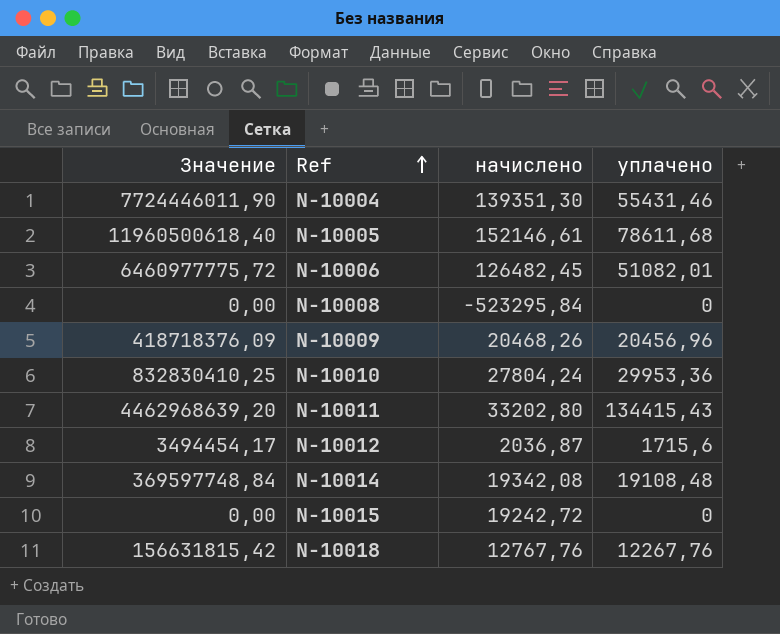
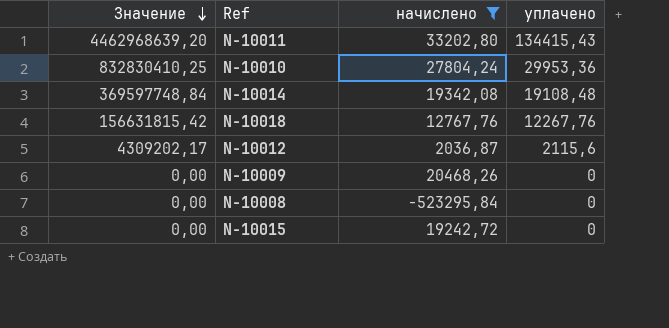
filter: none -> начислено <= 33202,80
row order: Ref ascending -> Значение descending
N-10012 | Значение: 3494454,17 -> 4309202,17
N-10012 | уплачено: 1715,6 -> 2115,6
N-10009 | Значение: 418718376,09 -> 0,00
N-10009 | уплачено: 20456,96 -> 0

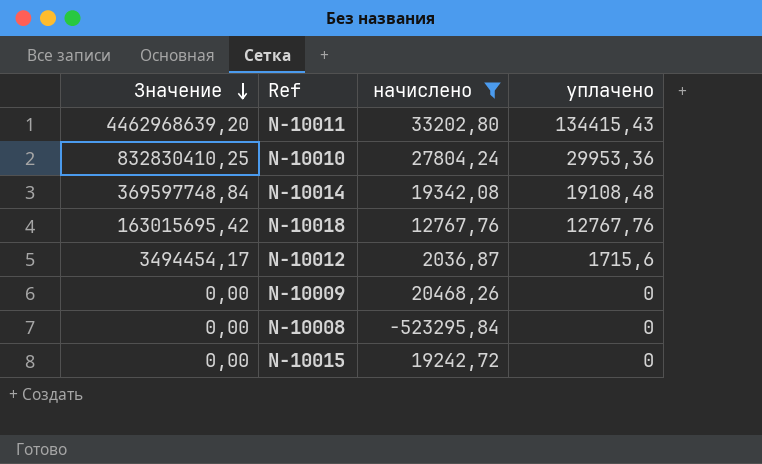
N-10018 | Значение: 156631815,42 -> 163015695,42
N-10018 | уплачено: 12267,76 -> 12767,76
N-10012 | Значение: 4309202,17 -> 3494454,17
N-10012 | уплачено: 2115,6 -> 1715,6

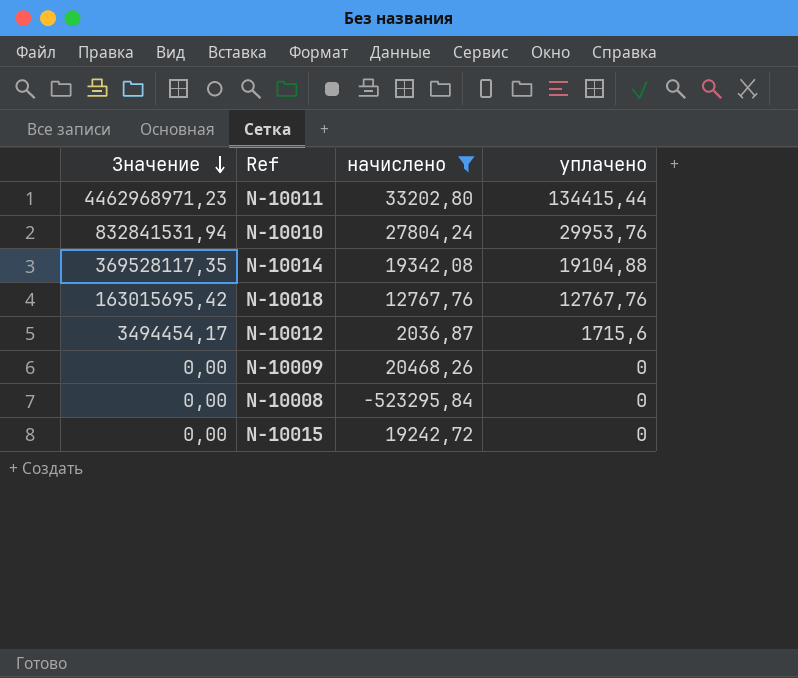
N-10011 | Значение: 4462968639,20 -> 4462968971,23
N-10011 | уплачено: 134415,43 -> 134415,44
N-10010 | Значение: 832830410,25 -> 832841531,94
N-10010 | уплачено: 29953,36 -> 29953,76
N-10014 | Значение: 369597748,84 -> 369528117,35
N-10014 | уплачено: 19108,48 -> 19104,88

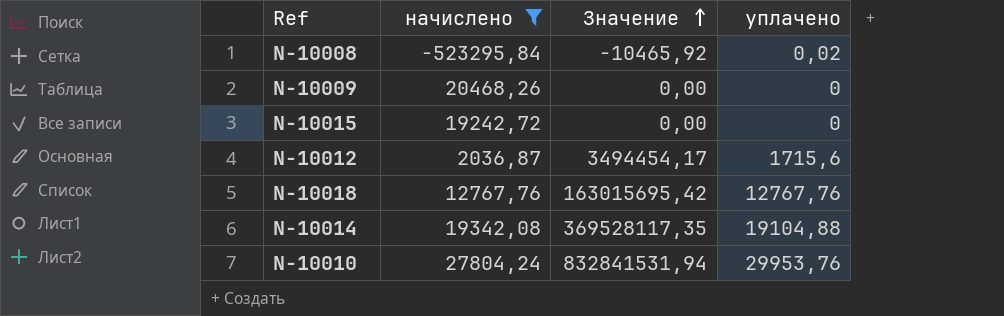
row order: Значение descending -> Значение ascending
column Значение | position: 1 -> 3
row N-10011: 4462968971,23 | 33202,80 | 134415,44 -> none
N-10008 | Значение: 0,00 -> -10465,92
N-10008 | уплачено: 0 -> 0,02

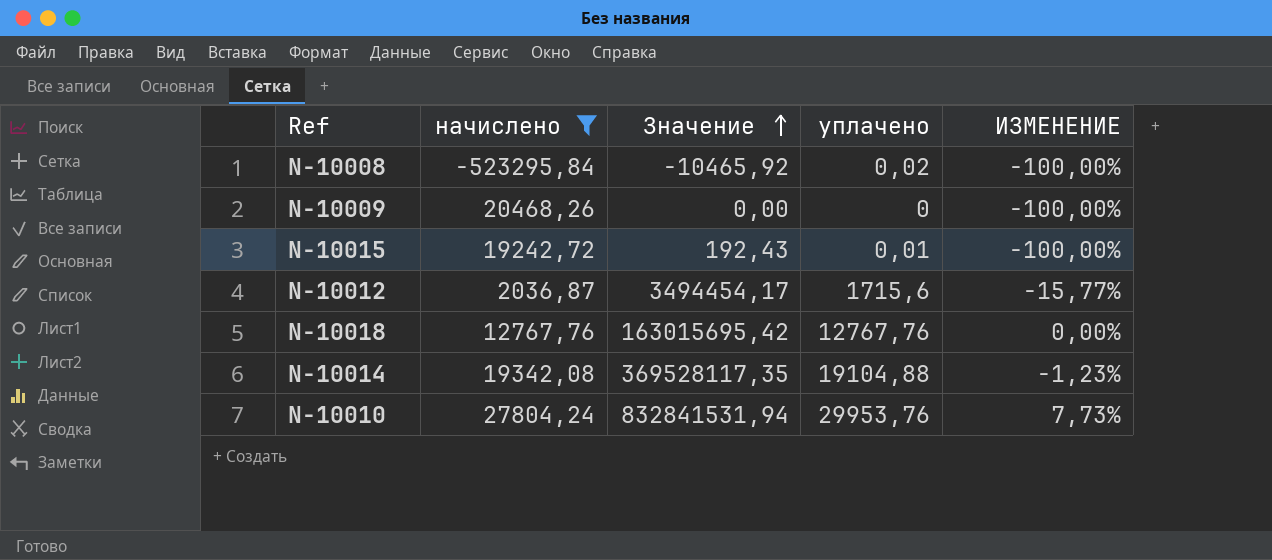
column ИЗМЕНЕНИЕ | formula: none -> ([уплачено] - [начислено]) / [начислено]
N-10015 | Значение: 0,00 -> 192,43
N-10015 | уплачено: 0 -> 0,01

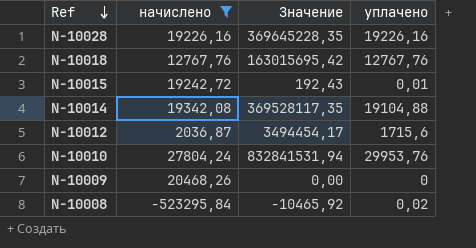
row order: Значение ascending -> Ref descending
column ИЗМЕНЕНИЕ | formula: ([уплачено] - [начислено]) / [начислено] -> none
row N-10028: none -> 19226,16 | 369645228,35 | 19226,16

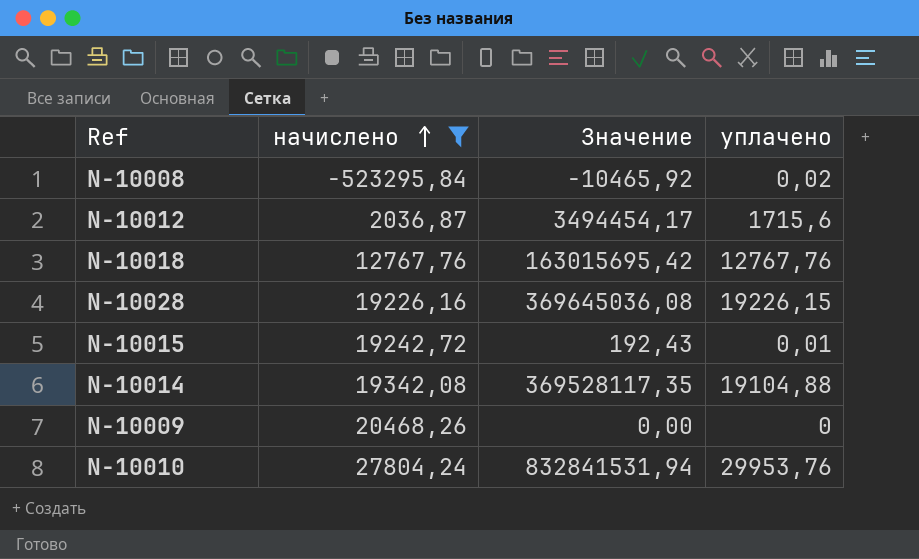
row order: Ref descending -> начислено ascending
N-10028 | Значение: 369645228,35 -> 369645036,08
N-10028 | уплачено: 19226,16 -> 19226,15

